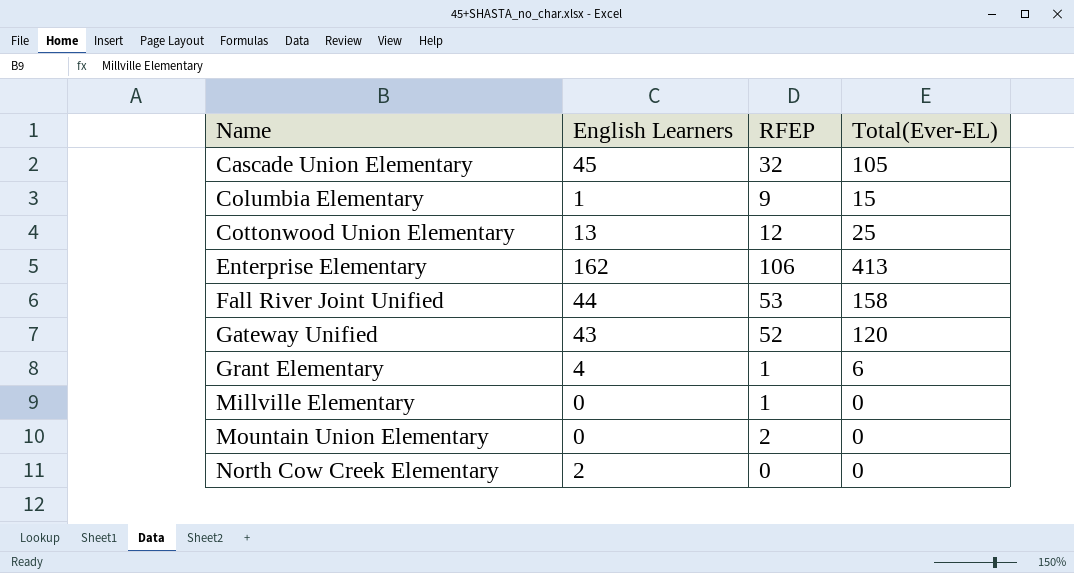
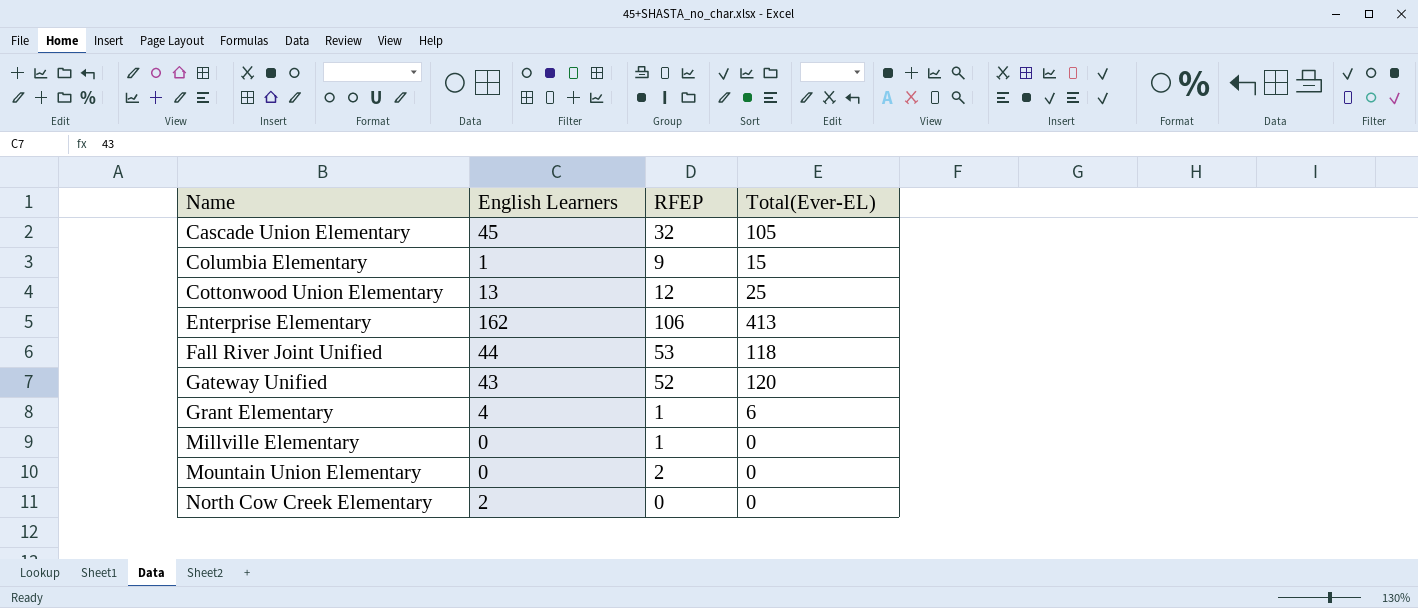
Fall River Joint Unified | Total(Ever-EL): 158 -> 118

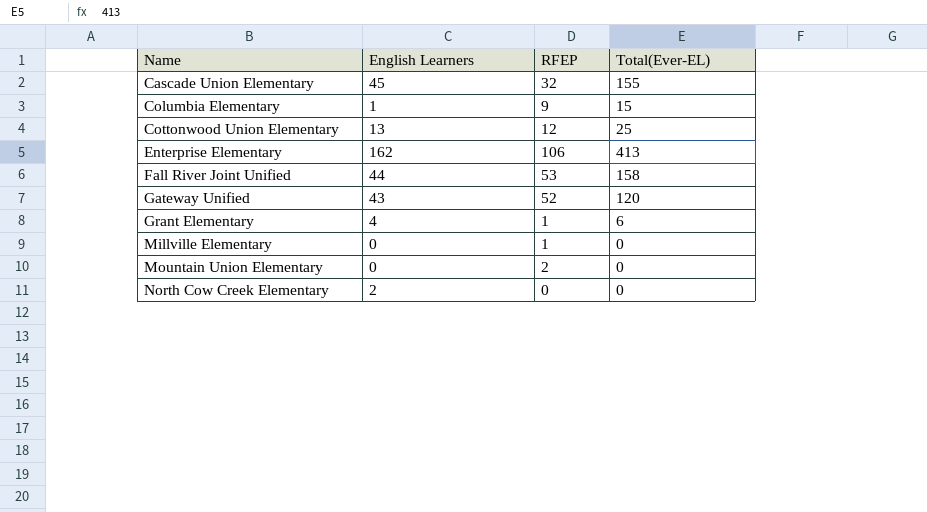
Cascade Union Elementary | Total(Ever-EL): 105 -> 155
Fall River Joint Unified | Total(Ever-EL): 118 -> 158

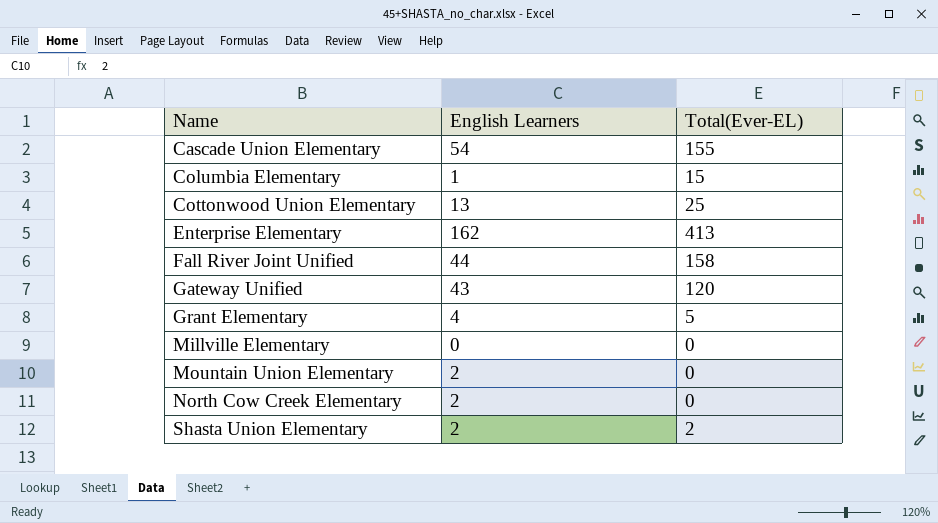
column RFEP | position: 3 -> none
Cascade Union Elementary | English Learners: 45 -> 54
Grant Elementary | Total(Ever-EL): 6 -> 5
Mountain Union Elementary | English Learners: 0 -> 2
row Shasta Union Elementary: none -> 2 | 2

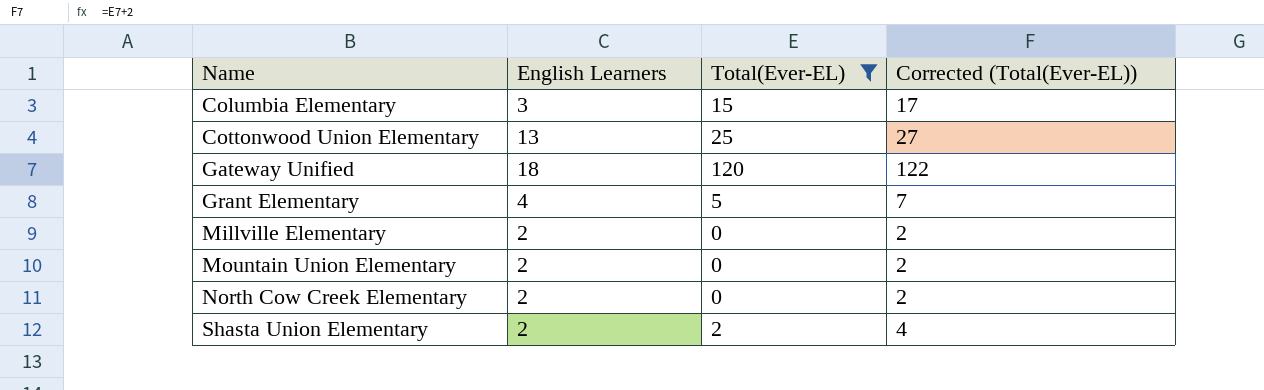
filter: none -> Total(Ever-EL) <= 120
column Corrected (Total(Ever-EL)) | formula: none -> [Total(Ever-EL)] + 2
Columbia Elementary | English Learners: 1 -> 3
Gateway Unified | English Learners: 43 -> 18
Millville Elementary | English Learners: 0 -> 2

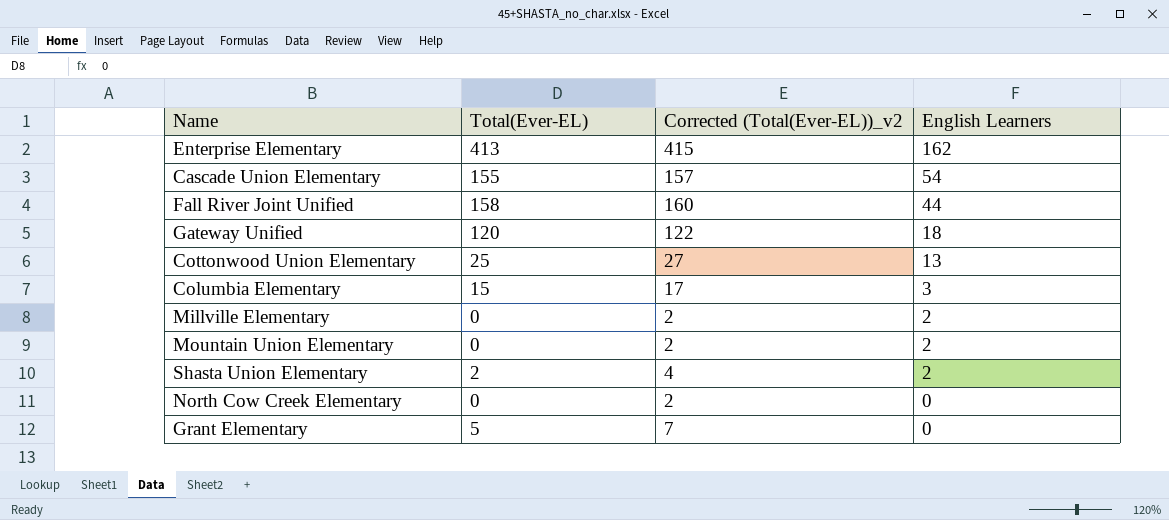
filter: Total(Ever-EL) <= 120 -> none
row order: Name ascending -> English Learners descending
column name: Corrected (Total(Ever-EL)) -> Corrected (Total(Ever-EL))_v2
column English Learners | position: 2 -> 4
North Cow Creek Elementary | English Learners: 2 -> 0
Grant Elementary | English Learners: 4 -> 0

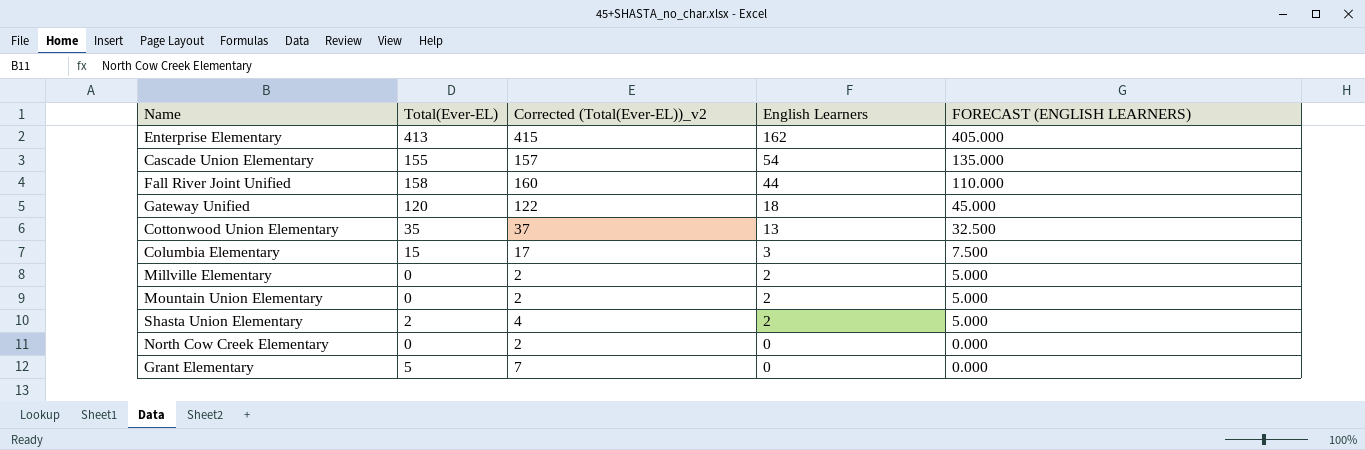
column FORECAST (ENGLISH LEARNERS) | formula: none -> [English Learners] * 2.5
Cottonwood Union Elementary | Total(Ever-EL): 25 -> 35
Cottonwood Union Elementary | Corrected (Total(Ever-EL))_v2: 27 -> 37

